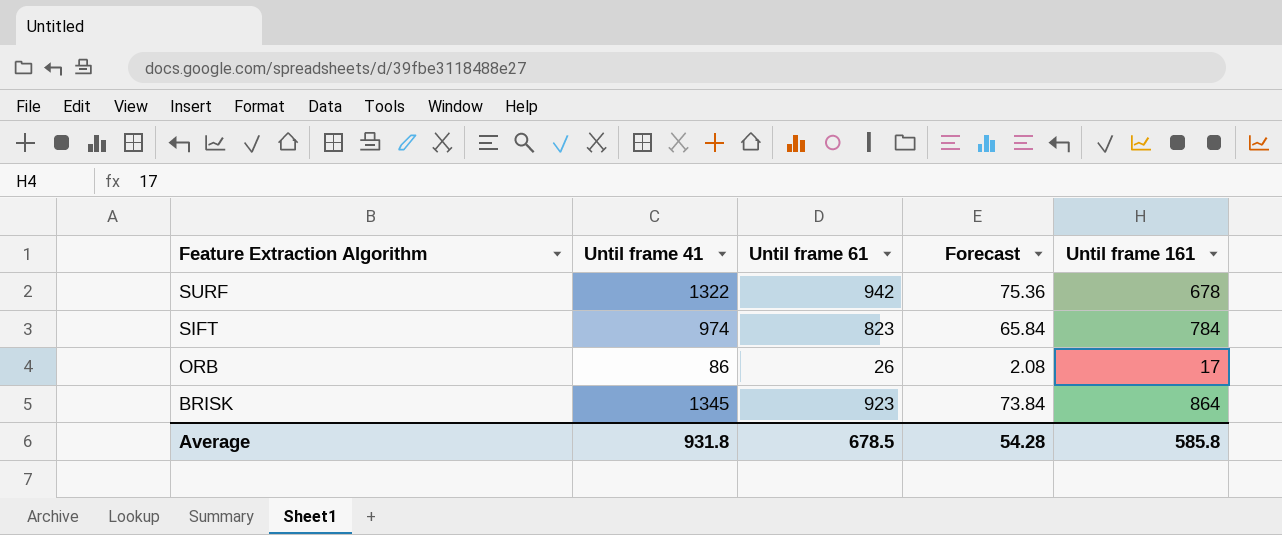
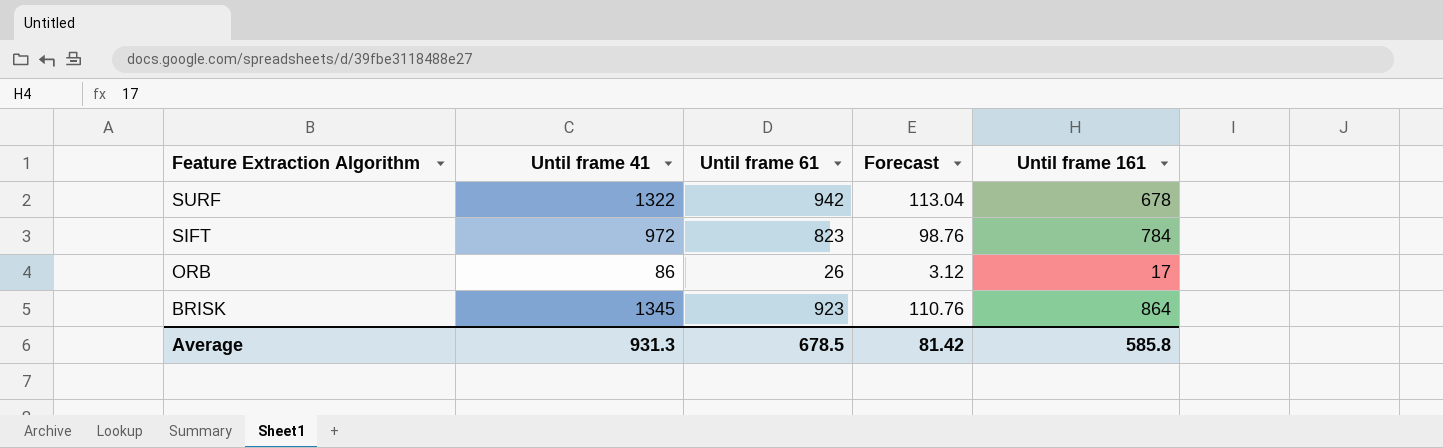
column Forecast | formula: [Until frame 61] * 0.08 -> [Until frame 61] * 0.12
SIFT | Until frame 41: 974 -> 972
Average | Until frame 41: 931.8 -> 931.3
Average | Forecast: 54.28 -> 81.42

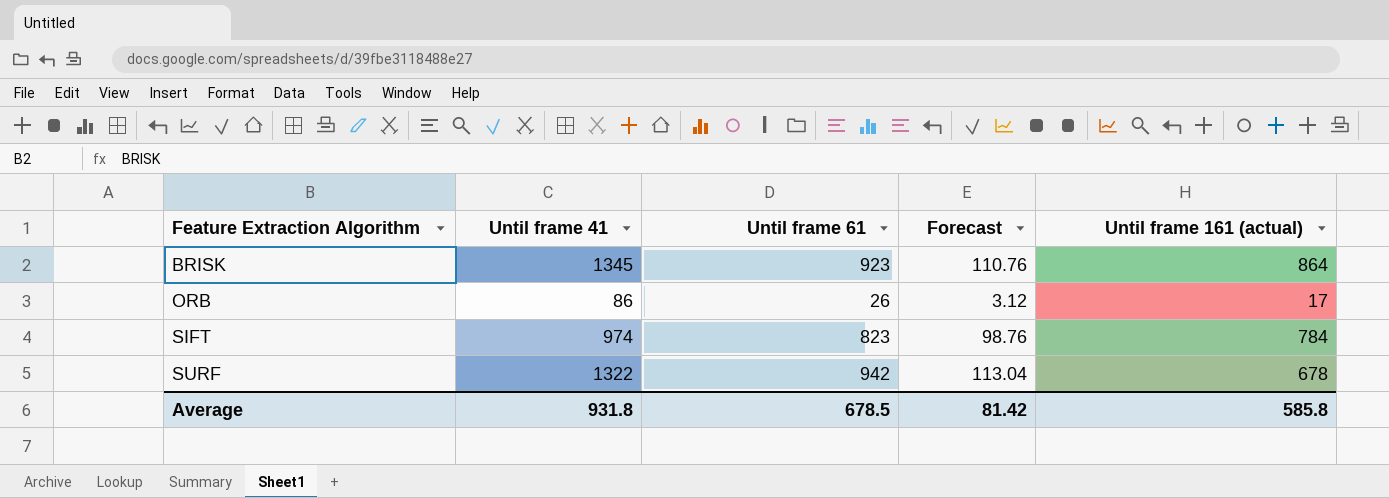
row order: Feature Extraction Algorithm descending -> Feature Extraction Algorithm ascending
column name: Until frame 161 -> Until frame 161 (actual)
SIFT | Until frame 41: 972 -> 974
Average | Until frame 41: 931.3 -> 931.8

